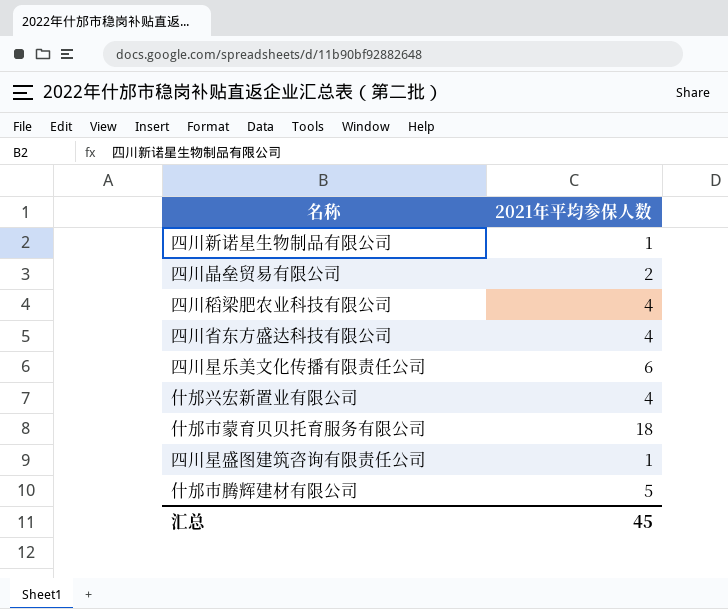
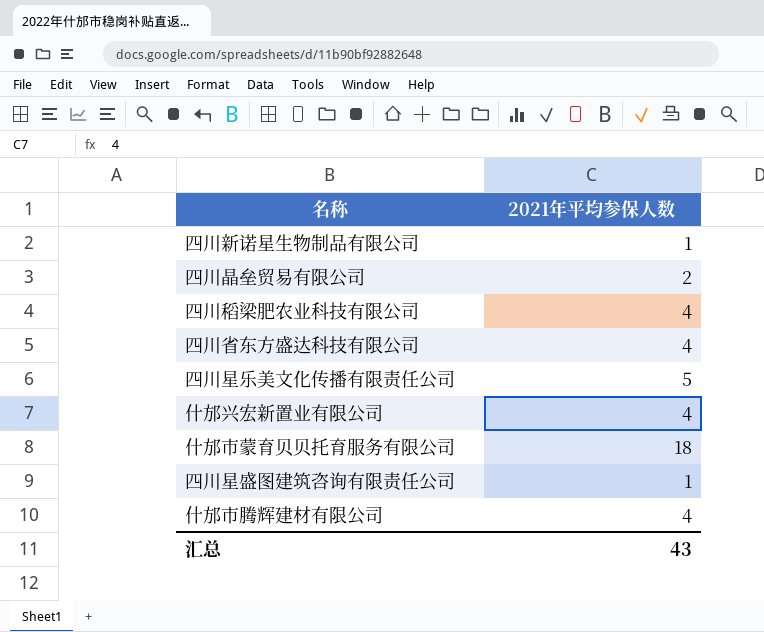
四川星乐美文化传播有限责任公司 | 2021年平均参保人数: 6 -> 5
什邡市腾辉建材有限公司 | 2021年平均参保人数: 5 -> 4
汇总 | 2021年平均参保人数: 45 -> 43

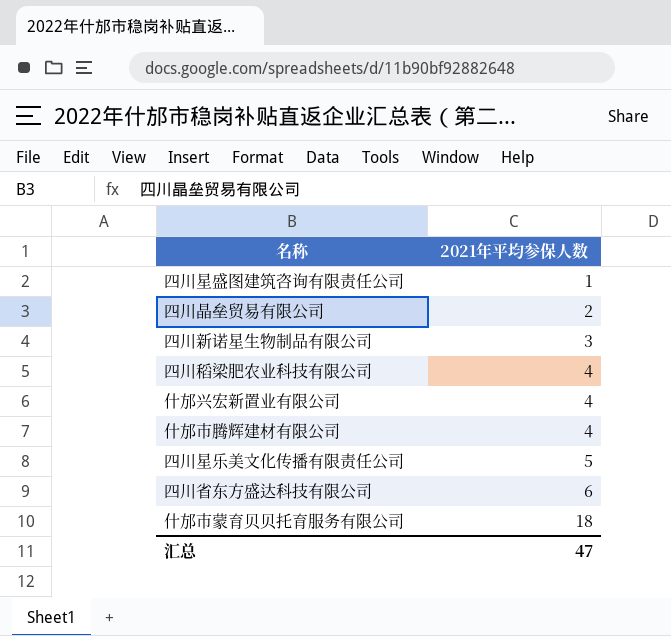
row order: none -> 2021年平均参保人数 ascending
四川新诺星生物制品有限公司 | 2021年平均参保人数: 1 -> 3
四川省东方盛达科技有限公司 | 2021年平均参保人数: 4 -> 6
汇总 | 2021年平均参保人数: 43 -> 47

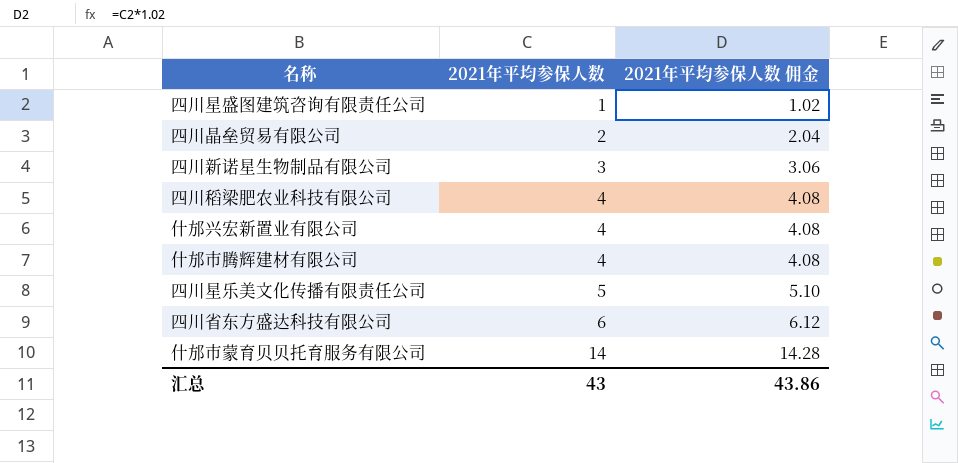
column 2021年平均参保人数 佣金 | formula: none -> [2021年平均参保人数] * 1.02
什邡市蒙育贝贝托育服务有限公司 | 2021年平均参保人数: 18 -> 14
汇总 | 2021年平均参保人数: 47 -> 43

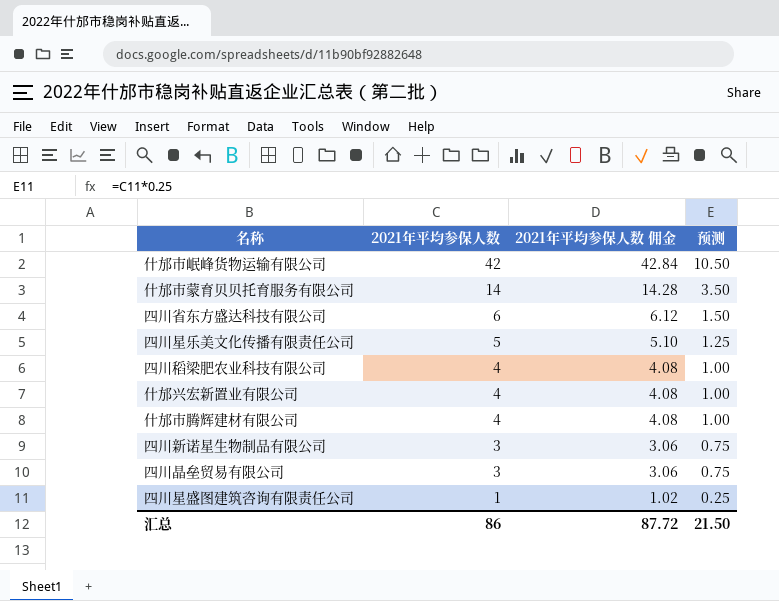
row order: 2021年平均参保人数 ascending -> 2021年平均参保人数 descending
column 预测 | formula: none -> [2021年平均参保人数] * 0.25
row 什邡市岷峰货物运输有限公司: none -> 42 | 42.84 | 10.50
四川晶垒贸易有限公司 | 2021年平均参保人数: 2 -> 3
四川晶垒贸易有限公司 | 2021年平均参保人数 佣金: 2.04 -> 3.06
汇总 | 2021年平均参保人数: 43 -> 86
汇总 | 2021年平均参保人数 佣金: 43.86 -> 87.72

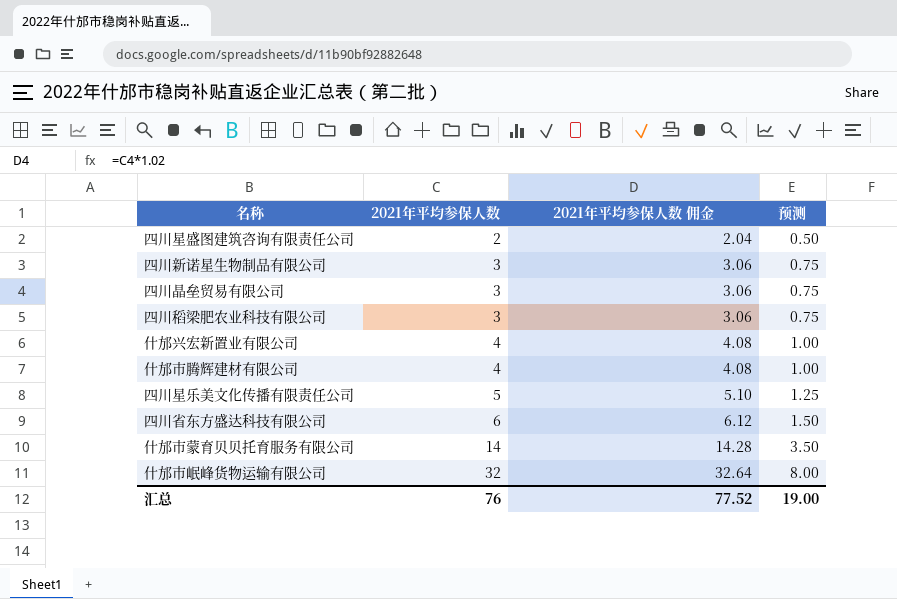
row order: 2021年平均参保人数 descending -> 2021年平均参保人数 ascending
四川星盛图建筑咨询有限责任公司 | 2021年平均参保人数: 1 -> 2
四川星盛图建筑咨询有限责任公司 | 2021年平均参保人数 佣金: 1.02 -> 2.04
四川星盛图建筑咨询有限责任公司 | 预测: 0.25 -> 0.50
四川稻梁肥农业科技有限公司 | 2021年平均参保人数: 4 -> 3
四川稻梁肥农业科技有限公司 | 2021年平均参保人数 佣金: 4.08 -> 3.06
四川稻梁肥农业科技有限公司 | 预测: 1.00 -> 0.75
什邡市岷峰货物运输有限公司 | 2021年平均参保人数: 42 -> 32
什邡市岷峰货物运输有限公司 | 2021年平均参保人数 佣金: 42.84 -> 32.64
什邡市岷峰货物运输有限公司 | 预测: 10.50 -> 8.00
汇总 | 2021年平均参保人数: 86 -> 76
汇总 | 2021年平均参保人数 佣金: 87.72 -> 77.52
汇总 | 预测: 21.50 -> 19.00

